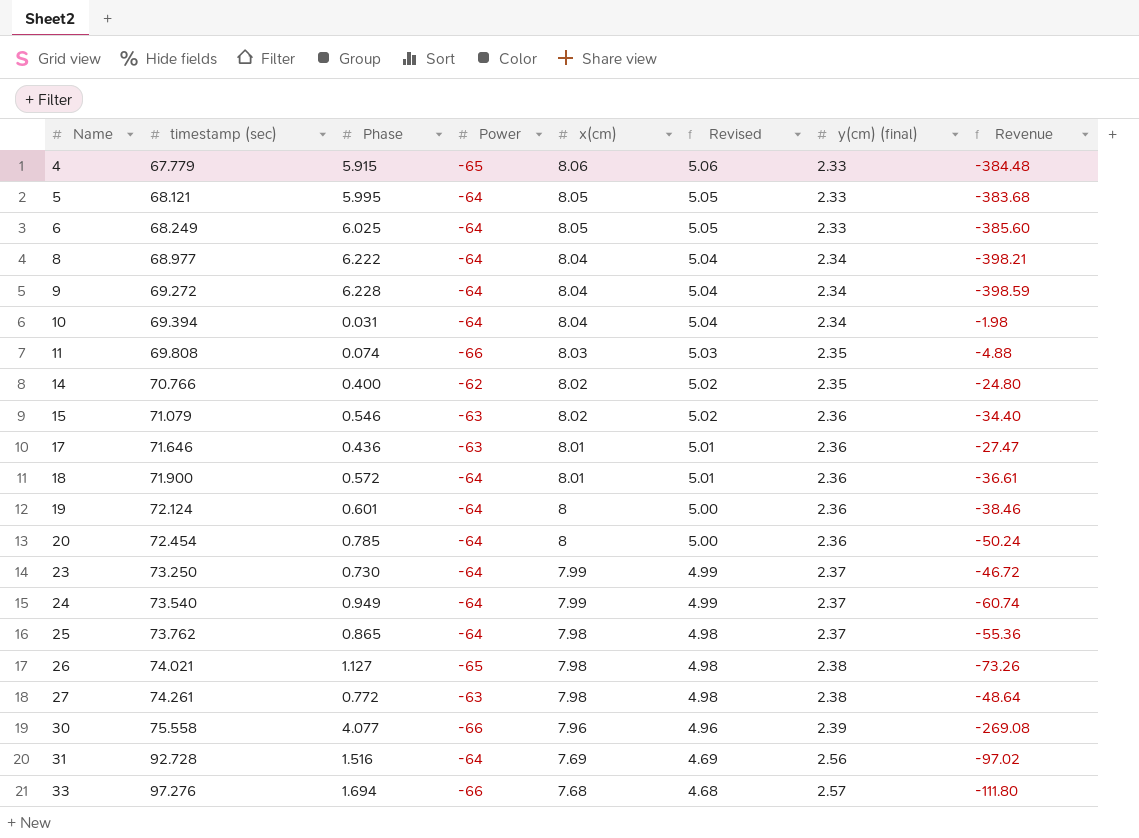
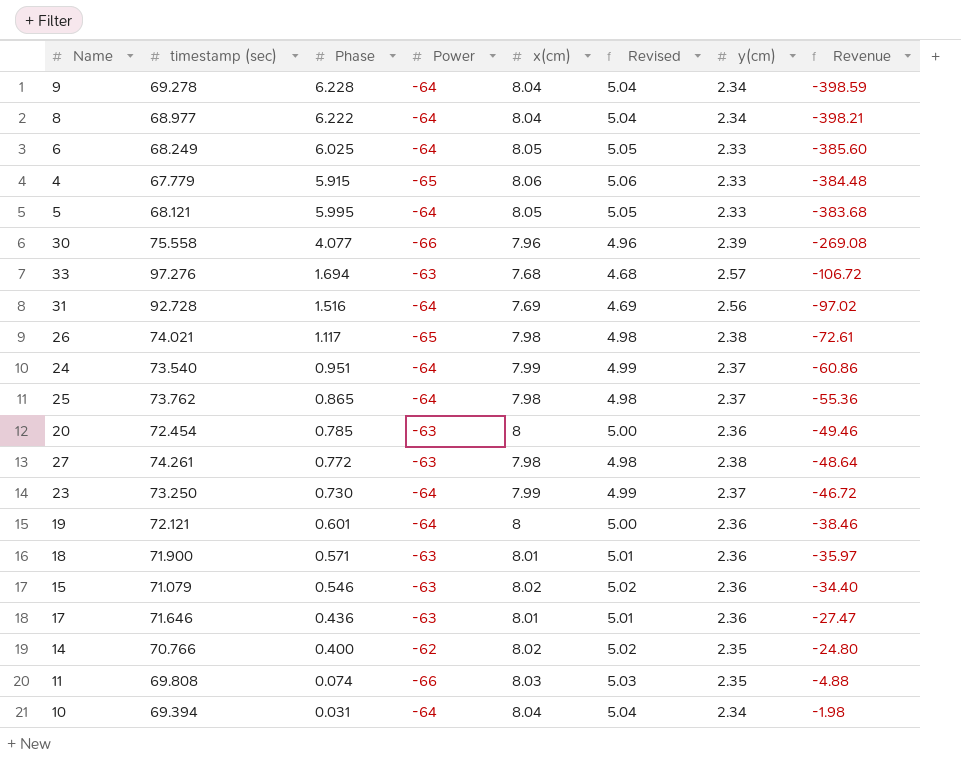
row order: Name ascending -> Revenue ascending
column name: y(cm) (final) -> y(cm)
9 | timestamp (sec): 69.272 -> 69.278
33 | Power: -66 -> -63
33 | Revenue: -111.80 -> -106.72
26 | Phase: 1.127 -> 1.117
26 | Revenue: -73.26 -> -72.61
24 | Phase: 0.949 -> 0.951
24 | Revenue: -60.74 -> -60.86
20 | Power: -64 -> -63
20 | Revenue: -50.24 -> -49.46
19 | timestamp (sec): 72.124 -> 72.121
18 | Phase: 0.572 -> 0.571
18 | Power: -64 -> -63
18 | Revenue: -36.61 -> -35.97

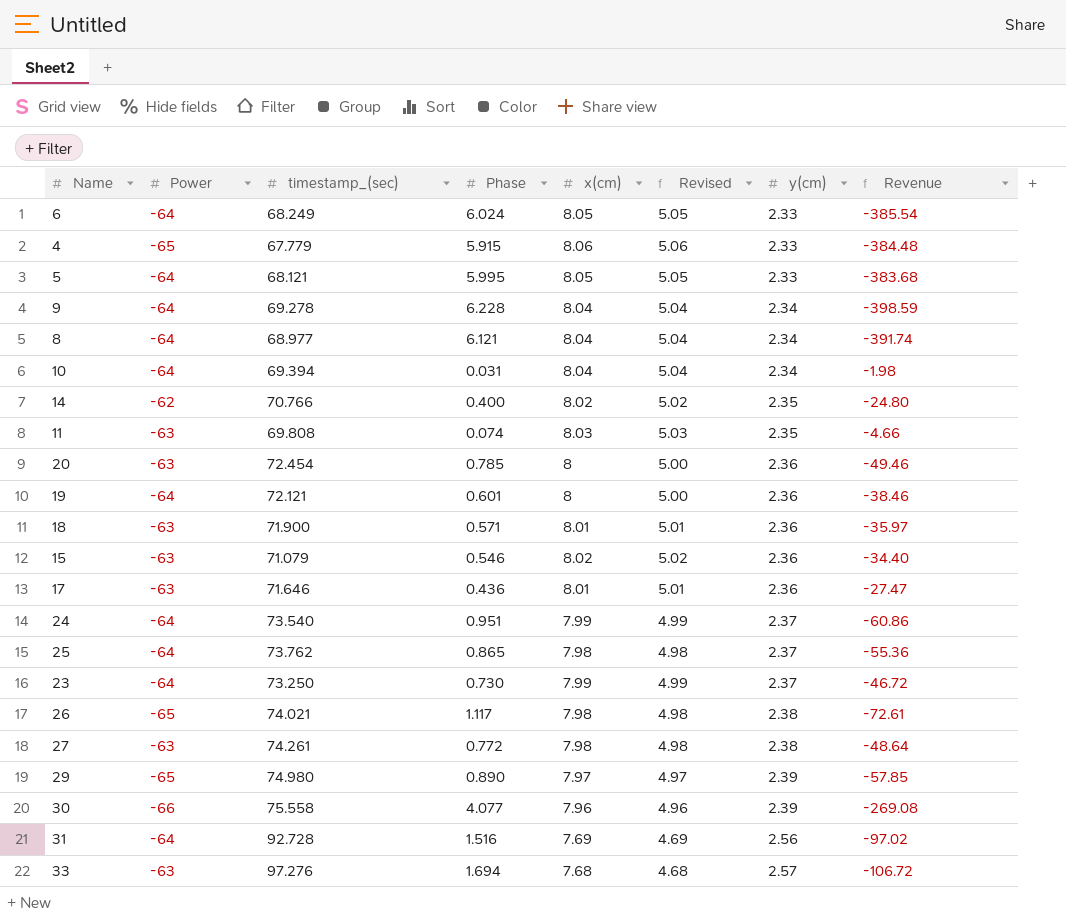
row order: Revenue ascending -> y(cm) ascending
column Power | position: 4 -> 2
column name: timestamp (sec) -> timestamp_(sec)
6 | Phase: 6.025 -> 6.024
6 | Revenue: -385.60 -> -385.54
8 | Phase: 6.222 -> 6.121
8 | Revenue: -398.21 -> -391.74
11 | Power: -66 -> -63
11 | Revenue: -4.88 -> -4.66
row 29: none -> -65 | 74.980 | 0.890 | 7.97 | 4.97 | 2.39 | -57.85

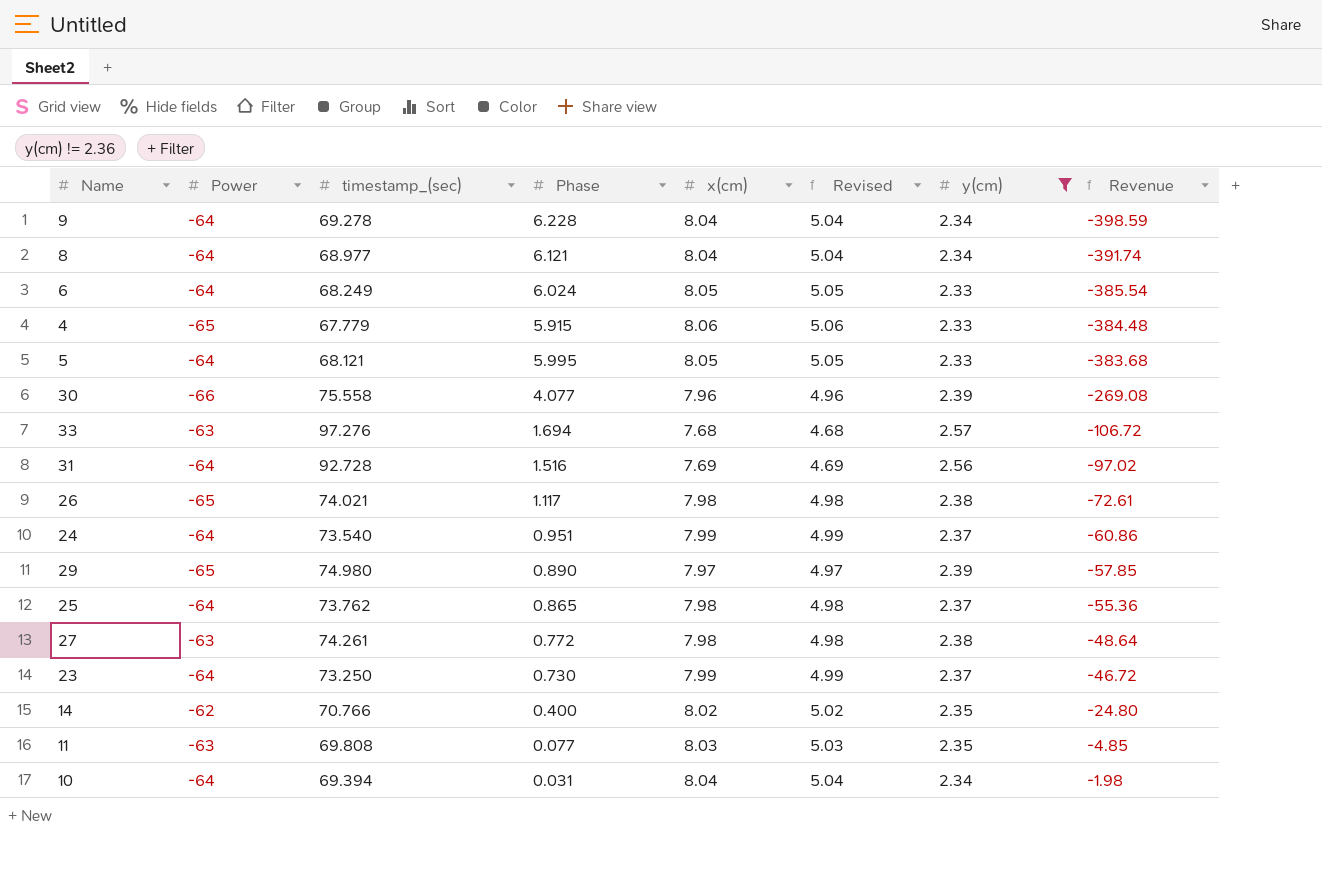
filter: none -> y(cm) != 2.36
row order: y(cm) ascending -> Revenue ascending
11 | Phase: 0.074 -> 0.077
11 | Revenue: -4.66 -> -4.85

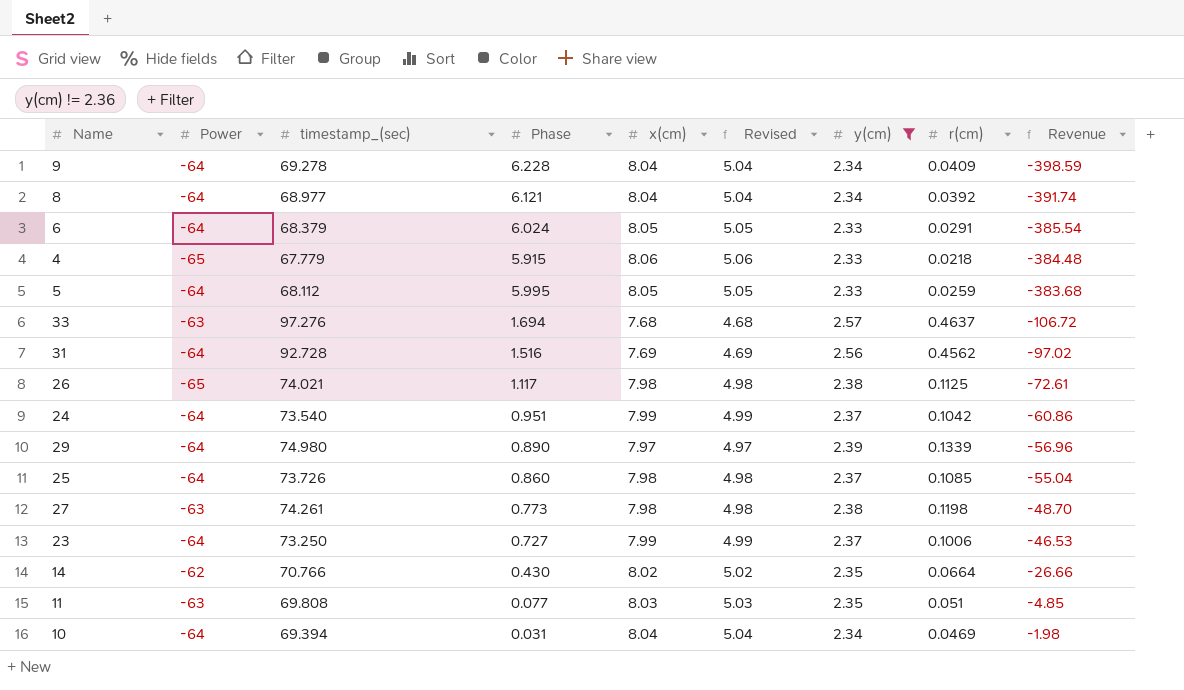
column r(cm) | position: none -> 8
row 30: -66 | 75.558 | 4.077 | 7.96 | 4.96 | 2.39 | -269.08 -> none
6 | timestamp_(sec): 68.249 -> 68.379
5 | timestamp_(sec): 68.121 -> 68.112
29 | Power: -65 -> -64
29 | Revenue: -57.85 -> -56.96
25 | timestamp_(sec): 73.762 -> 73.726
25 | Phase: 0.865 -> 0.860
25 | Revenue: -55.36 -> -55.04
27 | Phase: 0.772 -> 0.773
27 | Revenue: -48.64 -> -48.70
23 | Phase: 0.730 -> 0.727
23 | Revenue: -46.72 -> -46.53
14 | Phase: 0.400 -> 0.430
14 | Revenue: -24.80 -> -26.66

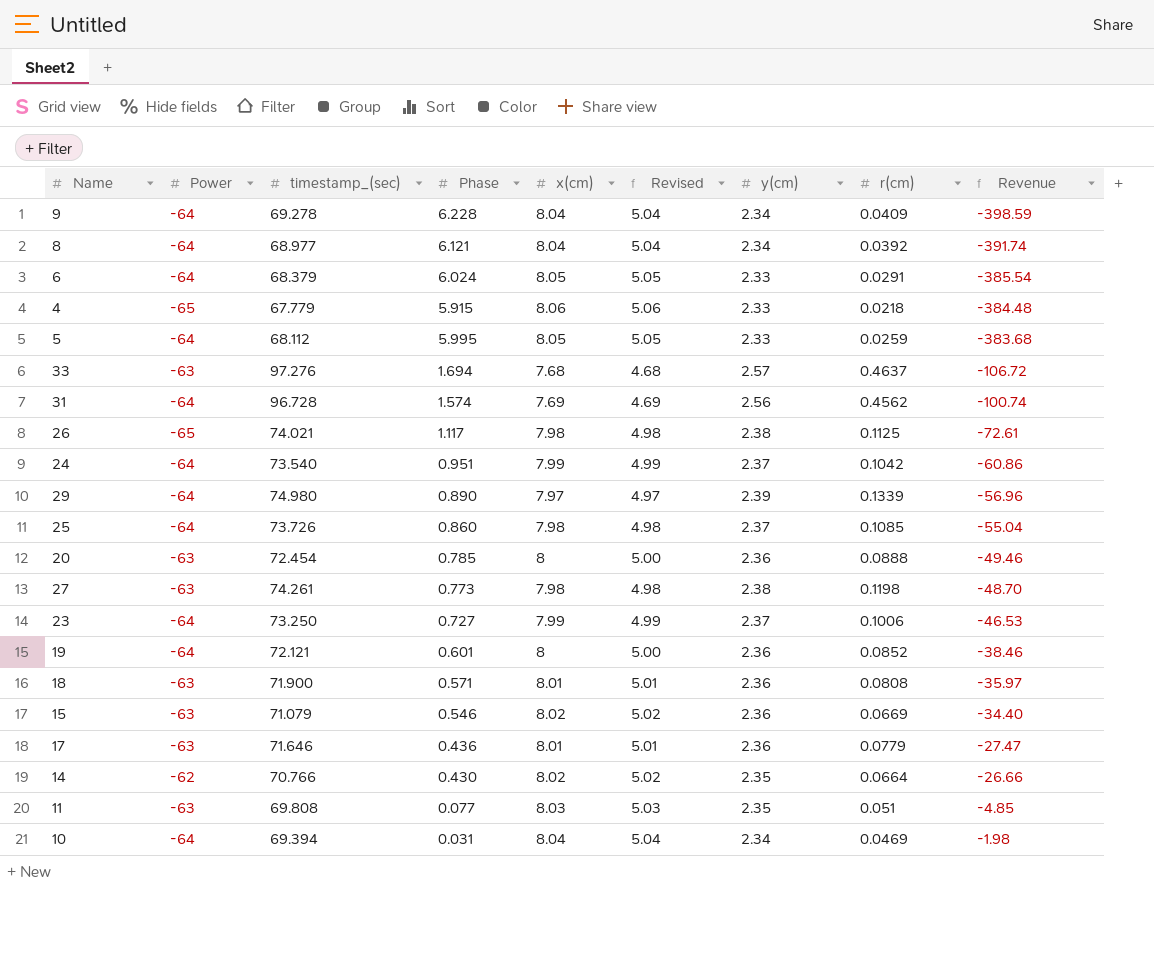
filter: y(cm) != 2.36 -> none
31 | timestamp_(sec): 92.728 -> 96.728
31 | Phase: 1.516 -> 1.574
31 | Revenue: -97.02 -> -100.74

